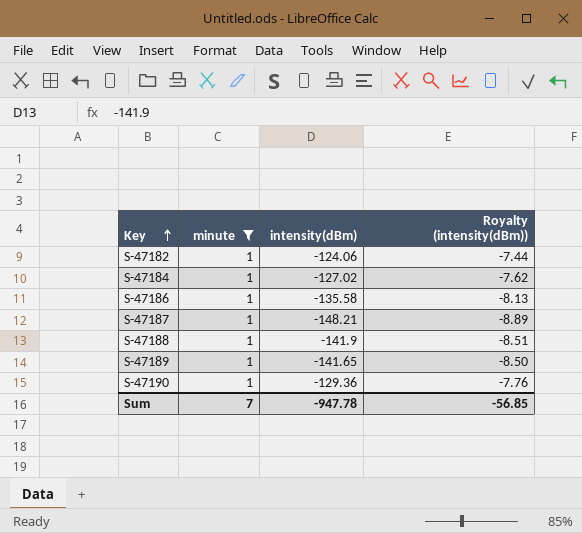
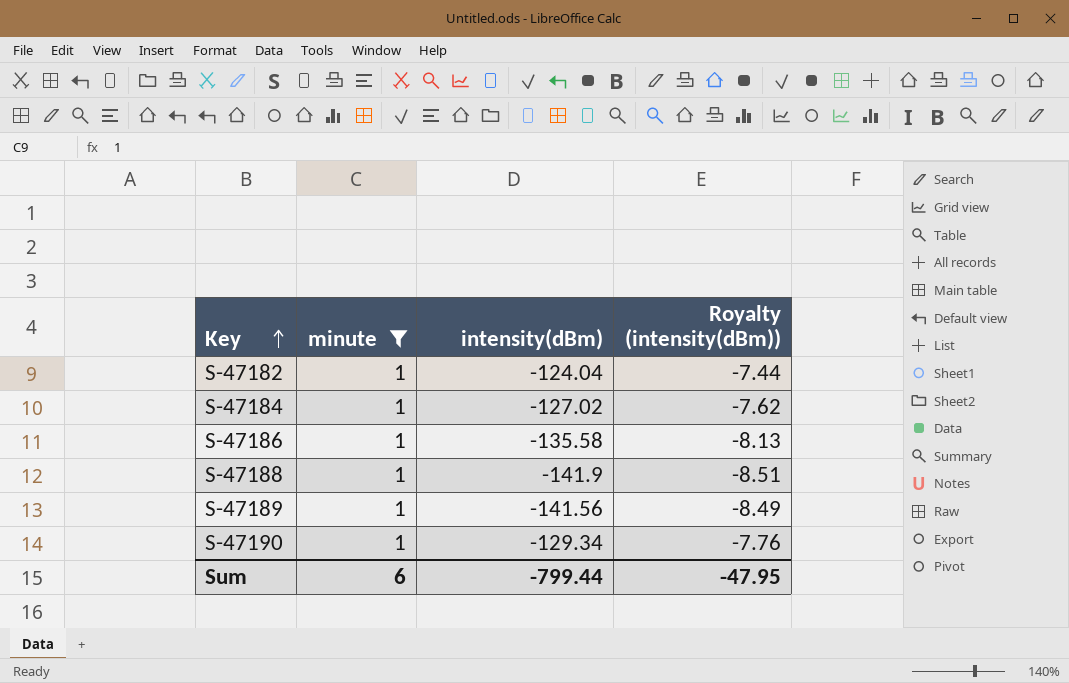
row S-47187: 1 | -148.21 | -8.89 -> none
S-47182 | intensity(dBm): -124.06 -> -124.04
S-47189 | intensity(dBm): -141.65 -> -141.56
S-47189 | Royalty (intensity(dBm)): -8.50 -> -8.49
S-47190 | intensity(dBm): -129.36 -> -129.34
Sum | minute: 7 -> 6
Sum | intensity(dBm): -947.78 -> -799.44
Sum | Royalty (intensity(dBm)): -56.85 -> -47.95

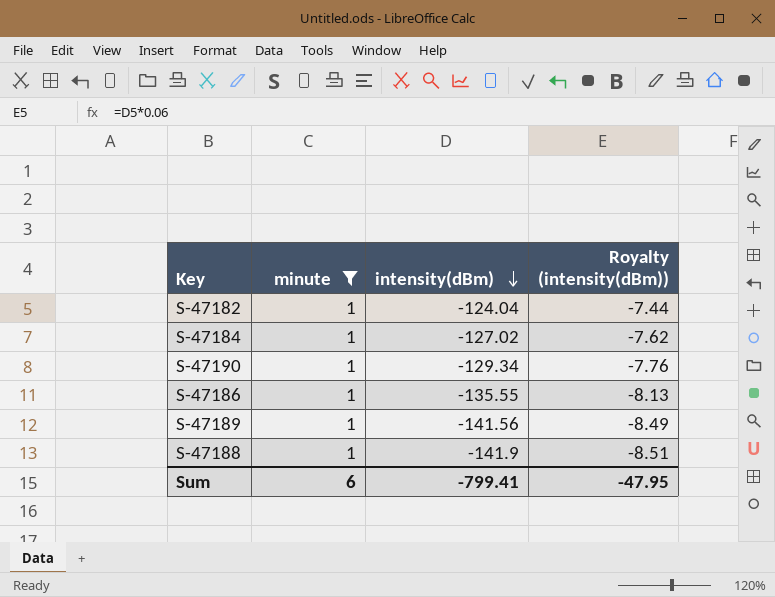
row order: Key ascending -> intensity(dBm) descending
S-47186 | intensity(dBm): -135.58 -> -135.55
Sum | intensity(dBm): -799.44 -> -799.41

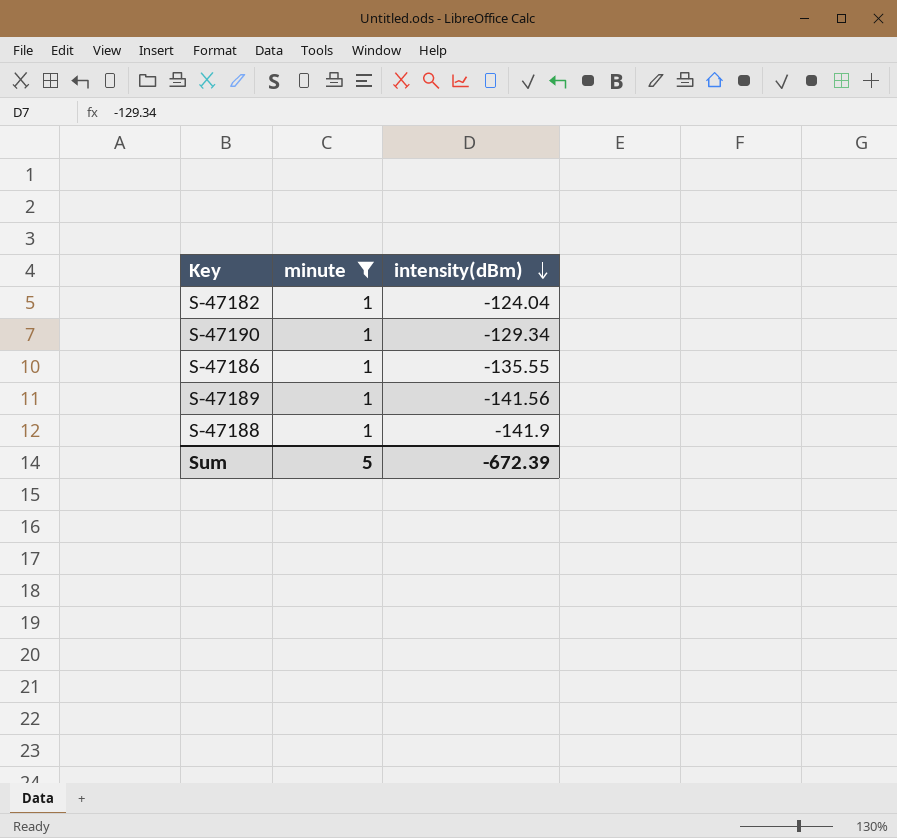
column Royalty (intensity(dBm)) | formula: [intensity(dBm)] * 0.06 -> none
row S-47184: 1 | -127.02 | -7.62 -> none
Sum | minute: 6 -> 5
Sum | intensity(dBm): -799.41 -> -672.39

